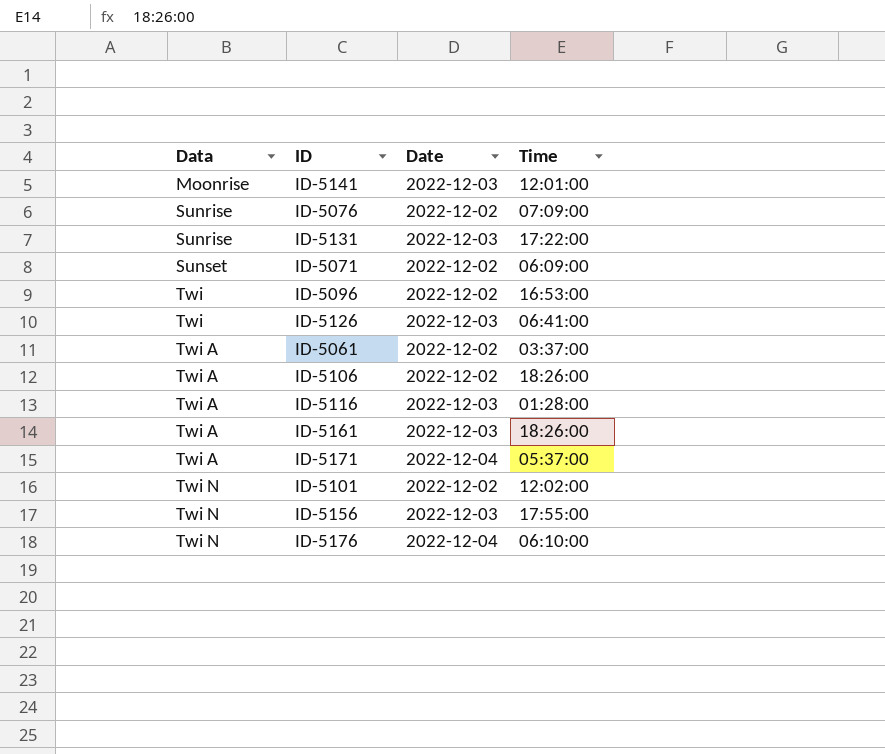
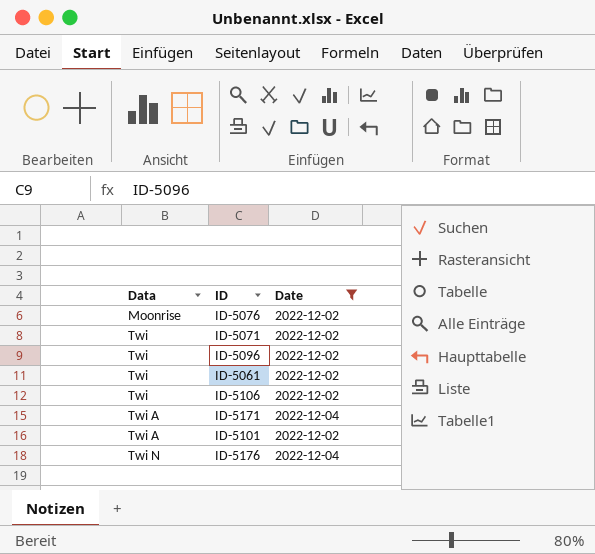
filter: none -> Date != 2022-12-03
column Time | position: 4 -> none
ID-5076 | Data: Sunrise -> Moonrise
ID-5071 | Data: Sunset -> Twi
ID-5061 | Data: Twi A -> Twi
ID-5106 | Data: Twi A -> Twi
ID-5101 | Data: Twi N -> Twi A

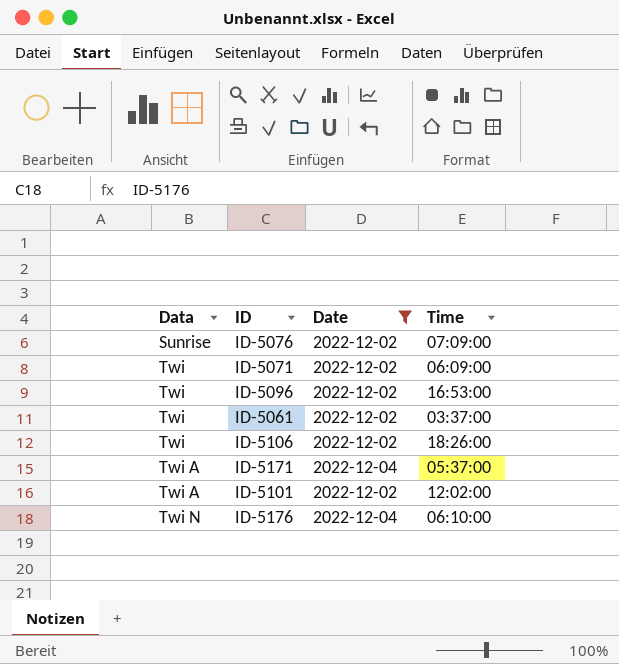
column Time | position: none -> 4
ID-5076 | Data: Moonrise -> Sunrise

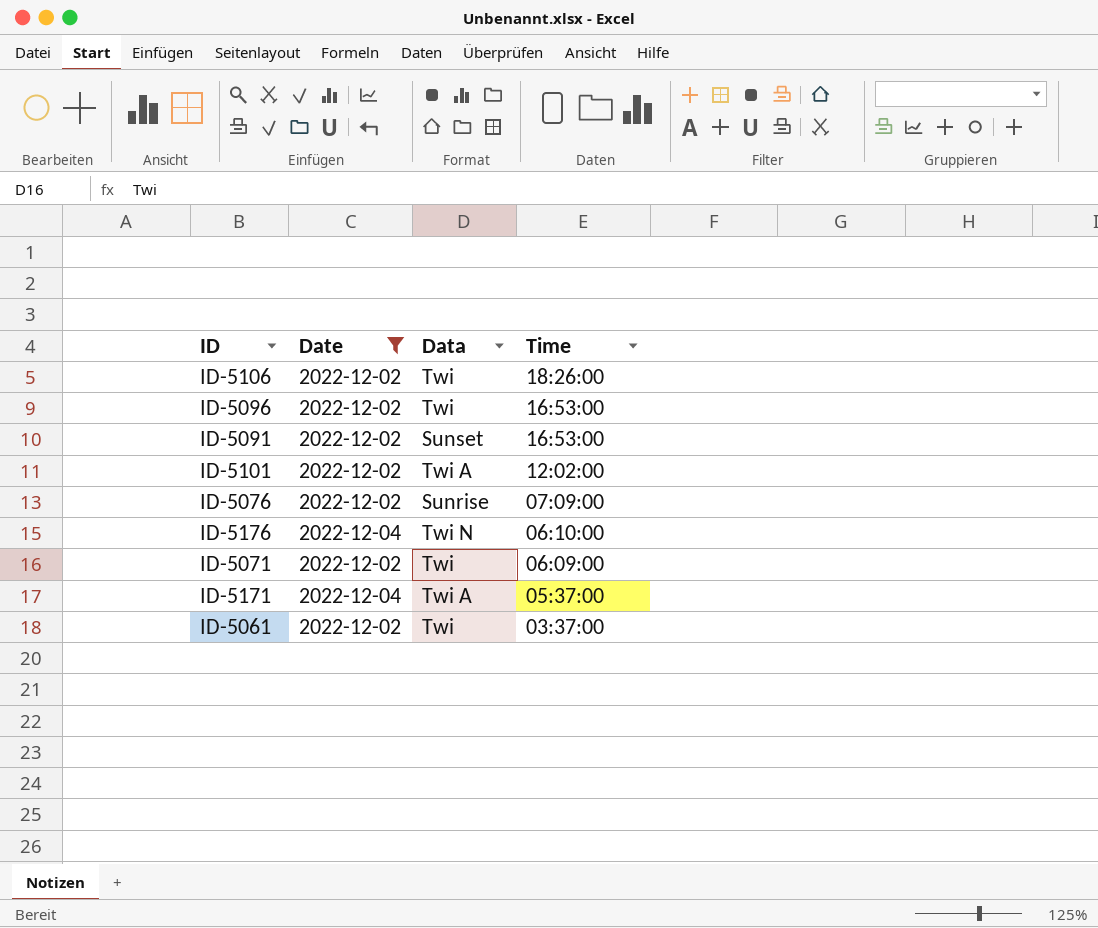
row order: Data ascending -> Time descending
column Data | position: 1 -> 3
row ID-5091: none -> 2022-12-02 | Sunset | 16:53:00

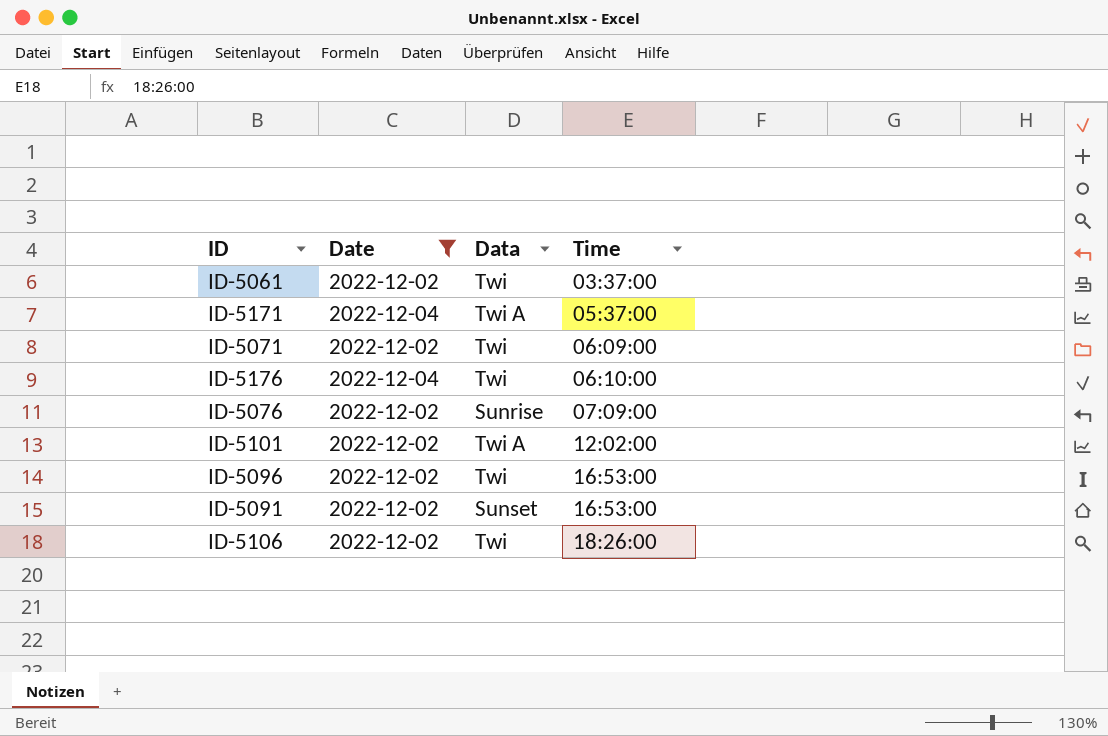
row order: Time descending -> Time ascending
ID-5176 | Data: Twi N -> Twi

